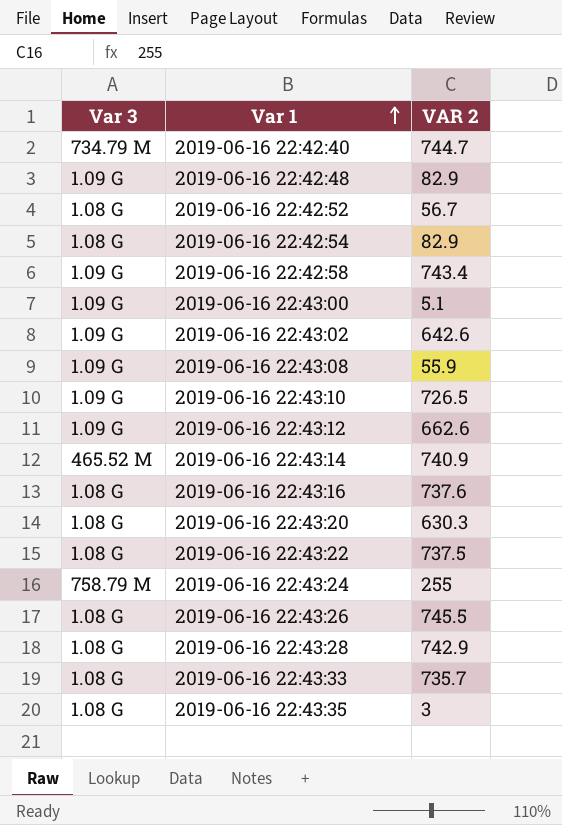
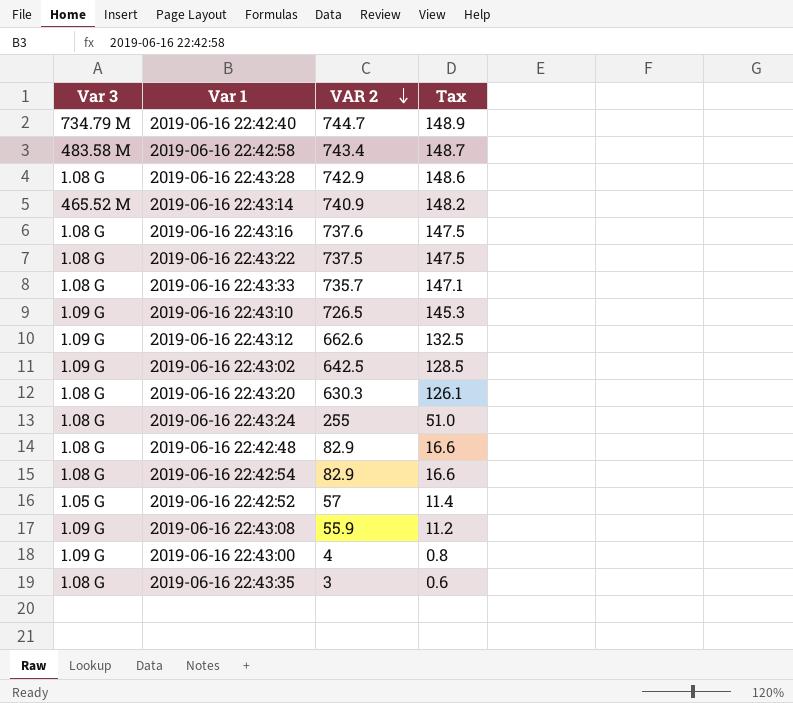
row order: Var 1 ascending -> VAR 2 descending
column Tax | formula: none -> [VAR 2] * 0.2
row 2019-06-16 22:43:26: 1.08 G | 745.5 -> none
2019-06-16 22:42:58 | Var 3: 1.09 G -> 483.58 M
2019-06-16 22:43:02 | VAR 2: 642.6 -> 642.5
2019-06-16 22:43:24 | Var 3: 758.79 M -> 1.08 G
2019-06-16 22:42:48 | Var 3: 1.09 G -> 1.08 G
2019-06-16 22:42:52 | Var 3: 1.08 G -> 1.05 G
2019-06-16 22:42:52 | VAR 2: 56.7 -> 57
2019-06-16 22:43:00 | VAR 2: 5.1 -> 4

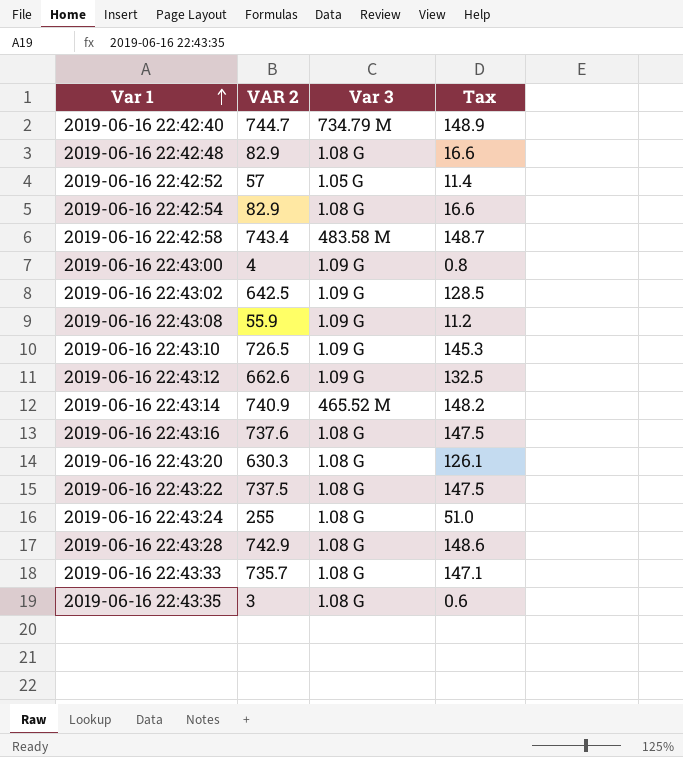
row order: VAR 2 descending -> Var 1 ascending
column Var 3 | position: 1 -> 3

